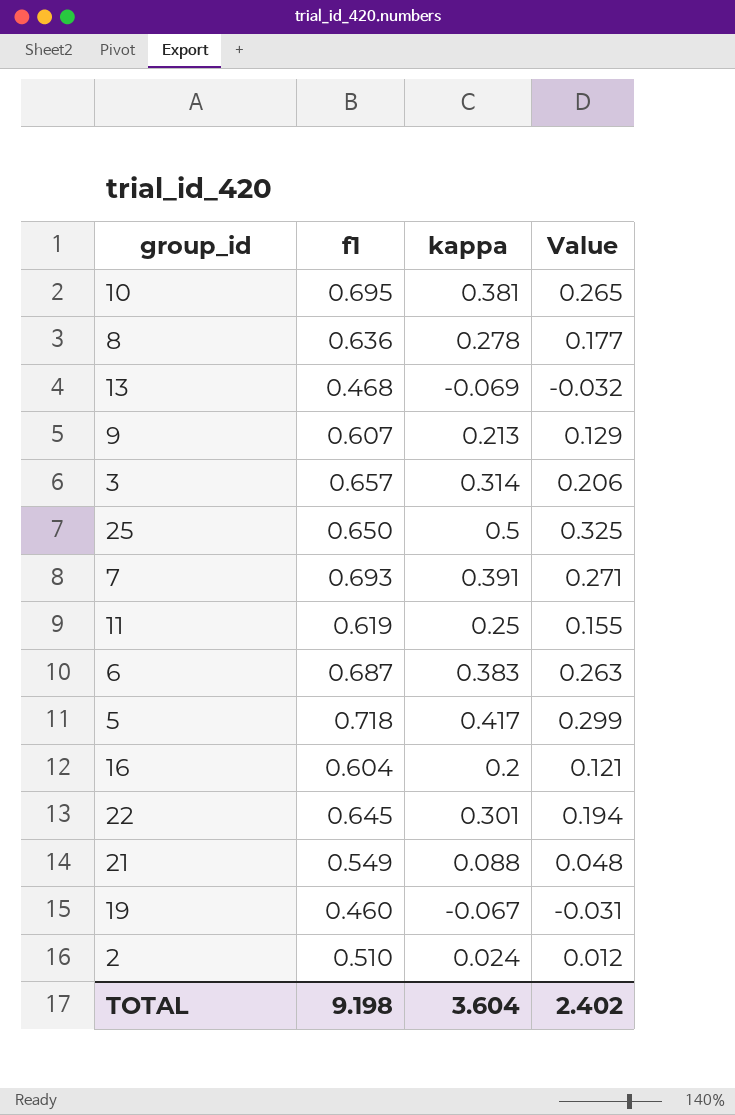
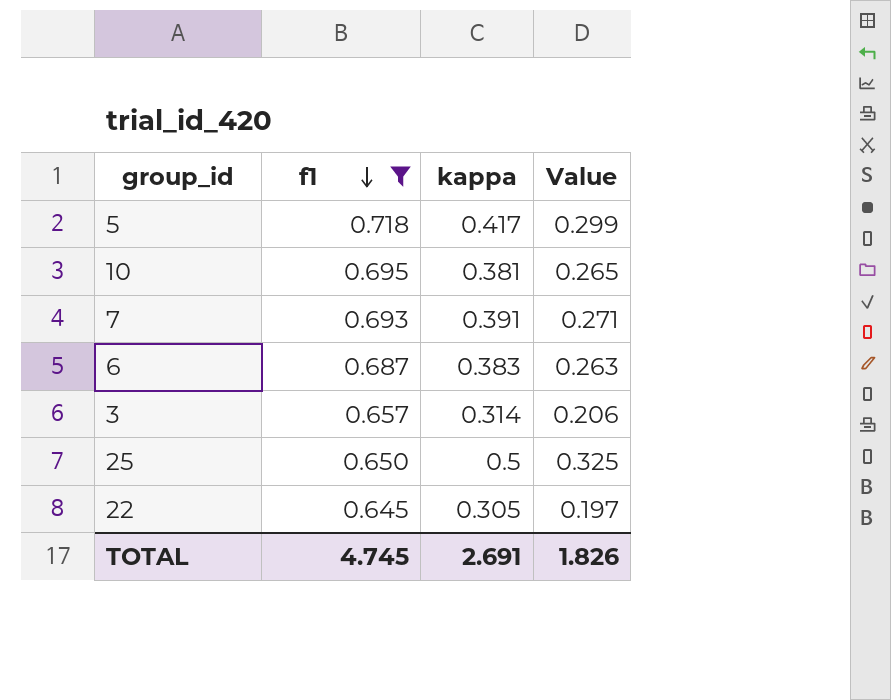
filter: none -> f1 >= 0.645
row order: none -> f1 descending
22 | kappa: 0.301 -> 0.305
22 | Value: 0.194 -> 0.197
TOTAL | f1: 9.198 -> 4.745
TOTAL | kappa: 3.604 -> 2.691
TOTAL | Value: 2.402 -> 1.826

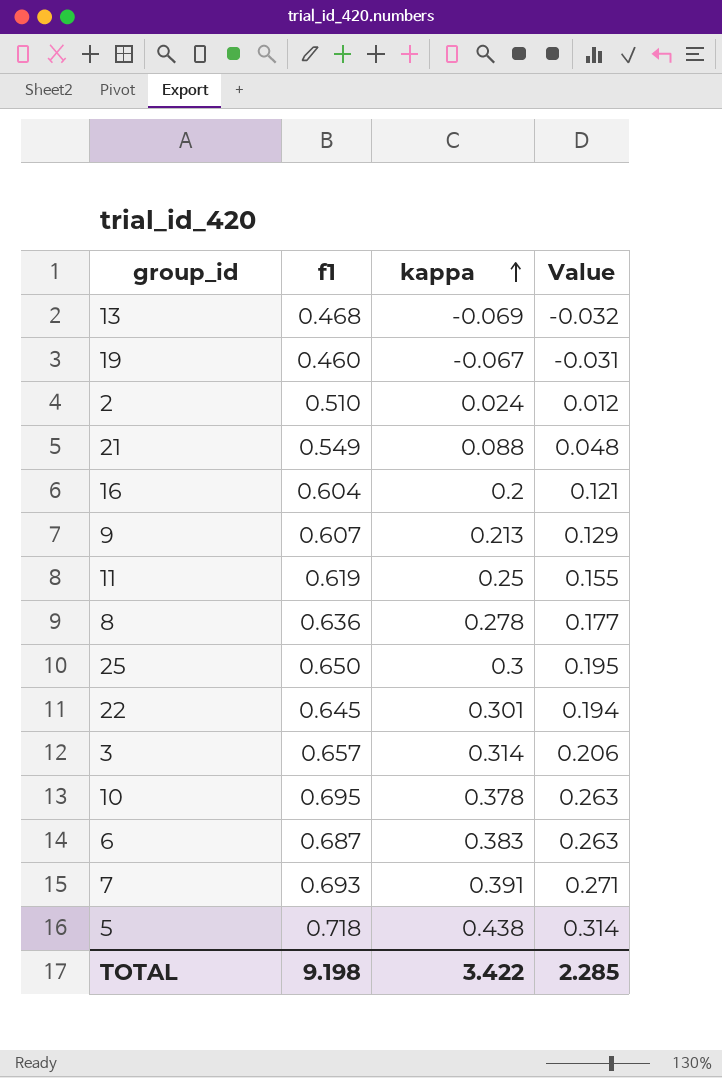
filter: f1 >= 0.645 -> none
row order: f1 descending -> kappa ascending
25 | kappa: 0.5 -> 0.3
25 | Value: 0.325 -> 0.195
22 | kappa: 0.305 -> 0.301
22 | Value: 0.197 -> 0.194
10 | kappa: 0.381 -> 0.378
10 | Value: 0.265 -> 0.263
5 | kappa: 0.417 -> 0.438
5 | Value: 0.299 -> 0.314
TOTAL | f1: 4.745 -> 9.198
TOTAL | kappa: 2.691 -> 3.422
TOTAL | Value: 1.826 -> 2.285

